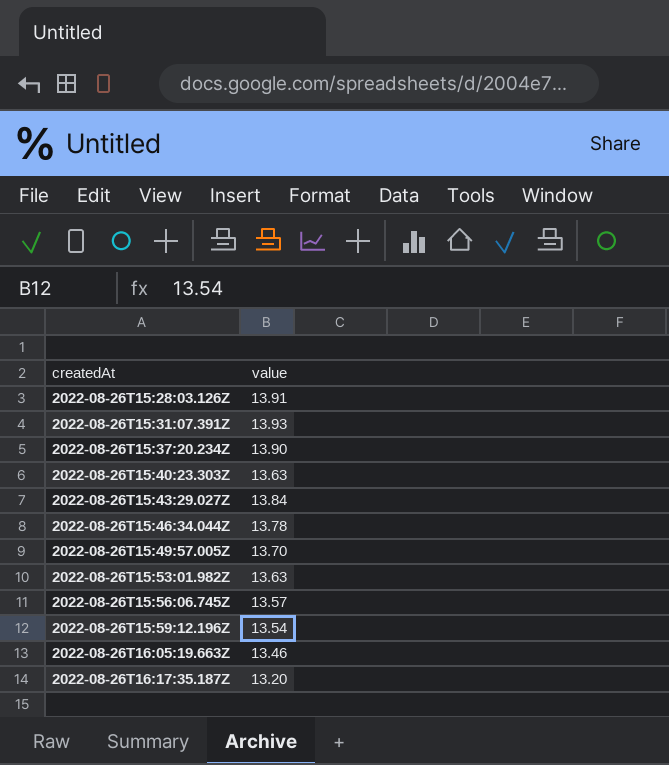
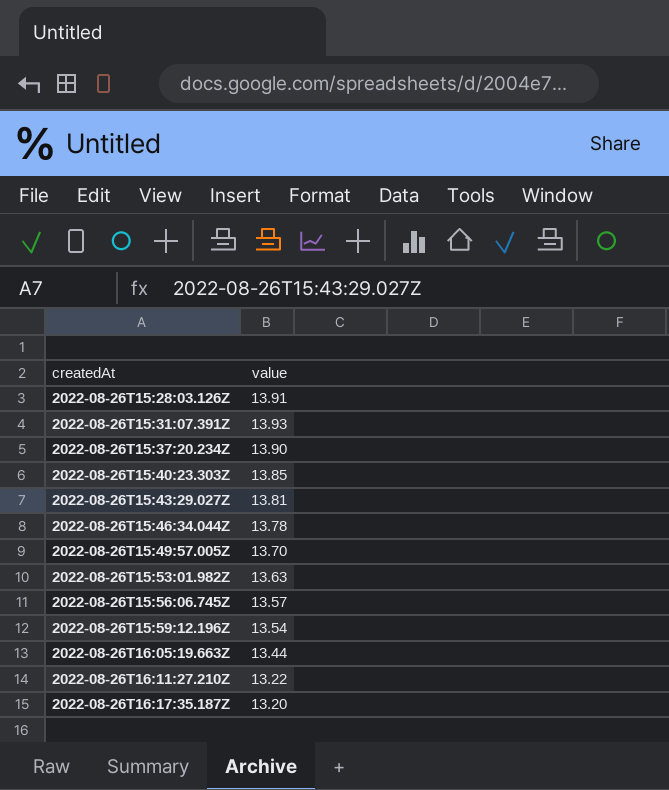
2022-08-26T15:40:23.303Z | value: 13.63 -> 13.85
2022-08-26T15:43:29.027Z | value: 13.84 -> 13.81
2022-08-26T16:05:19.663Z | value: 13.46 -> 13.44
row 2022-08-26T16:11:27.210Z: none -> 13.22

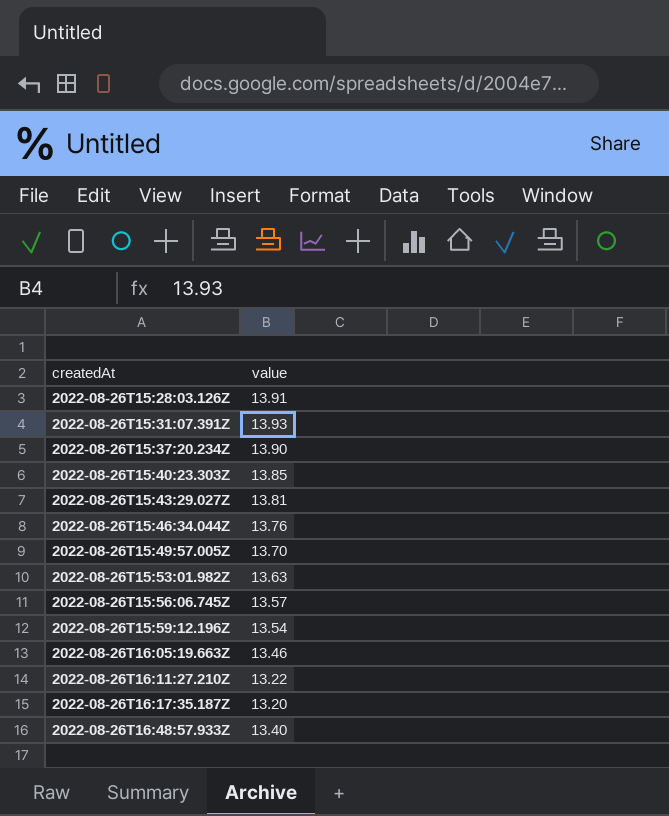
2022-08-26T15:46:34.044Z | value: 13.78 -> 13.76
2022-08-26T16:05:19.663Z | value: 13.44 -> 13.46
row 2022-08-26T16:48:57.933Z: none -> 13.40

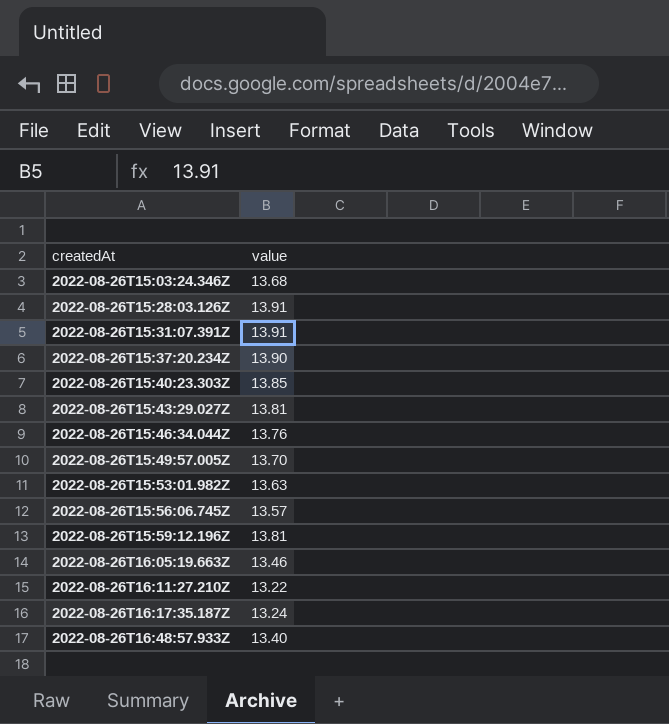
row 2022-08-26T15:03:24.346Z: none -> 13.68
2022-08-26T15:31:07.391Z | value: 13.93 -> 13.91
2022-08-26T15:59:12.196Z | value: 13.54 -> 13.81
2022-08-26T16:17:35.187Z | value: 13.20 -> 13.24

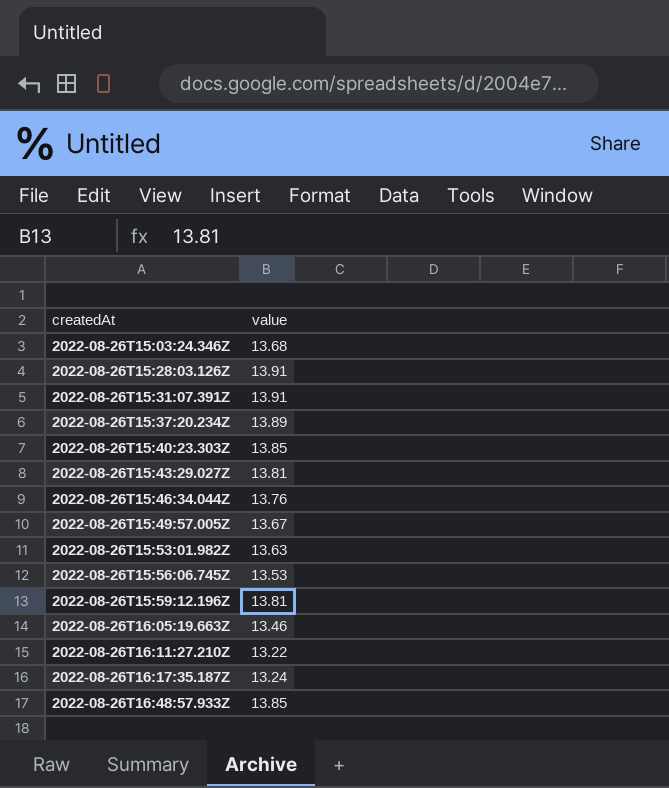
2022-08-26T15:37:20.234Z | value: 13.90 -> 13.89
2022-08-26T15:49:57.005Z | value: 13.70 -> 13.67
2022-08-26T15:56:06.745Z | value: 13.57 -> 13.53
2022-08-26T16:48:57.933Z | value: 13.40 -> 13.85

